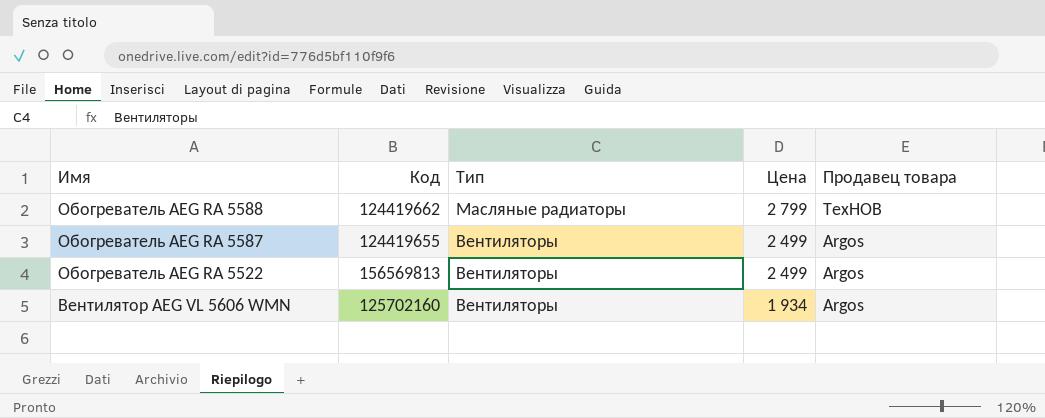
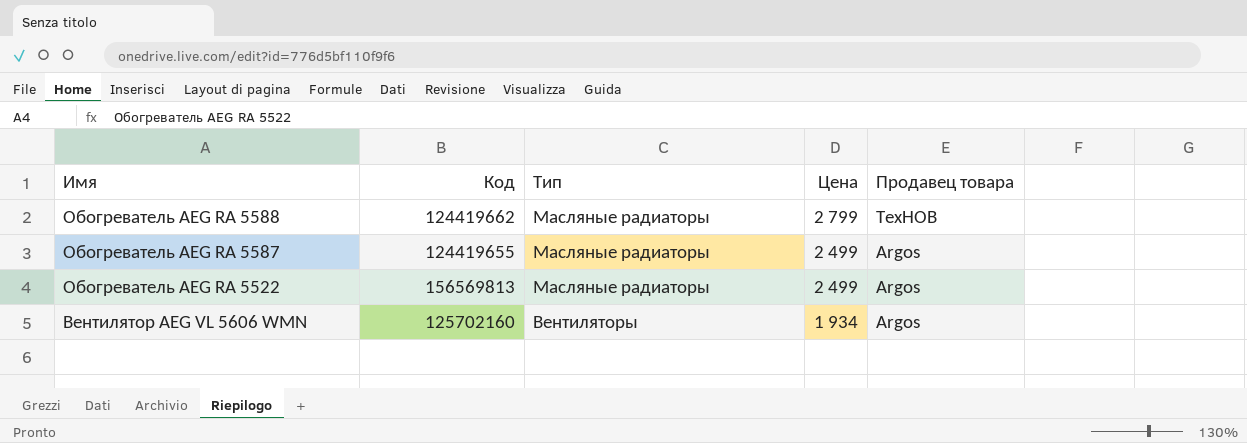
Обогреватель AEG RA 5587 | Тип: Вентиляторы -> Масляные радиаторы
Обогреватель AEG RA 5522 | Тип: Вентиляторы -> Масляные радиаторы

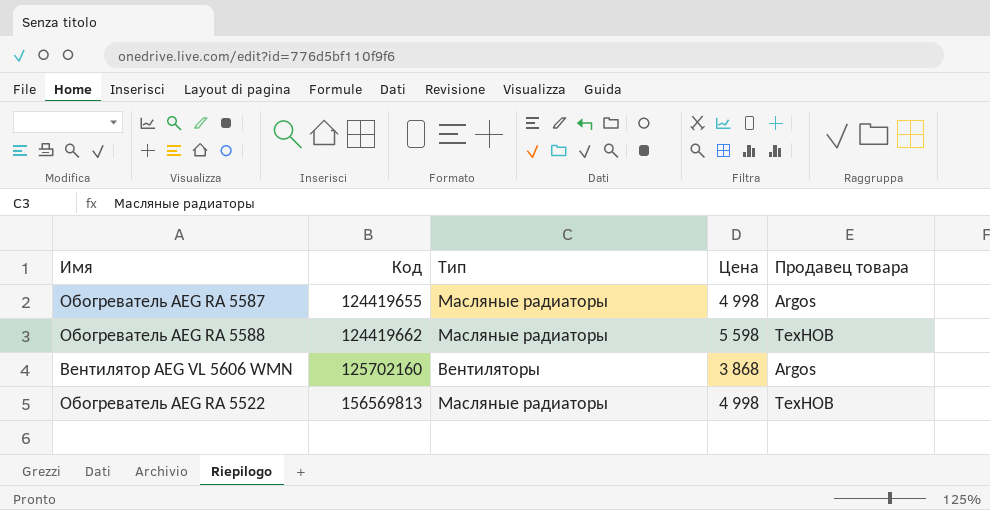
row order: Имя descending -> Код ascending
Обогреватель AEG RA 5587 | Цена: 2 499 -> 4 998
Обогреватель AEG RA 5588 | Цена: 2 799 -> 5 598
Вентилятор AEG VL 5606 WMN | Цена: 1 934 -> 3 868
Обогреватель AEG RA 5522 | Цена: 2 499 -> 4 998
Обогреватель AEG RA 5522 | Продавец товара: Argos -> ТехНОВ

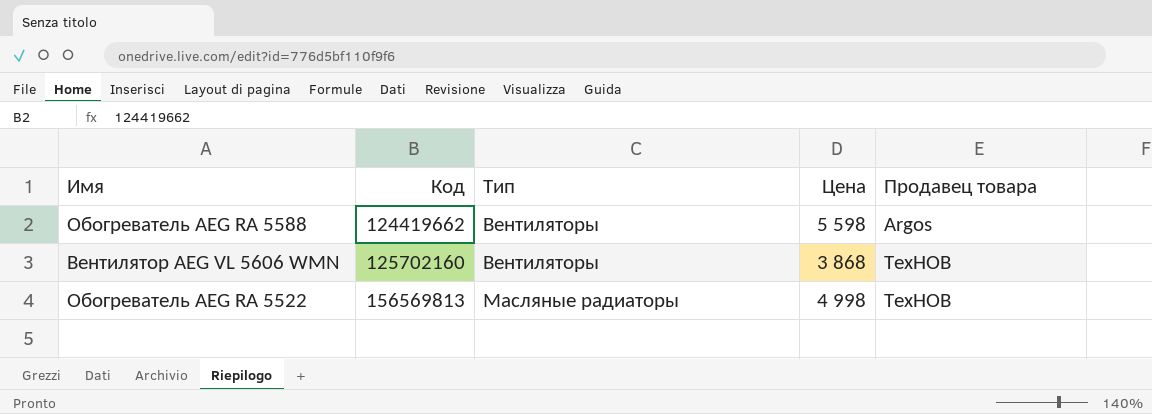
row Обогреватель AEG RA 5587: 124419655 | Масляные радиаторы | 4 998 | Argos -> none
Обогреватель AEG RA 5588 | Тип: Масляные радиаторы -> Вентиляторы
Обогреватель AEG RA 5588 | Продавец товара: ТехНОВ -> Argos
Вентилятор AEG VL 5606 WMN | Продавец товара: Argos -> ТехНОВ

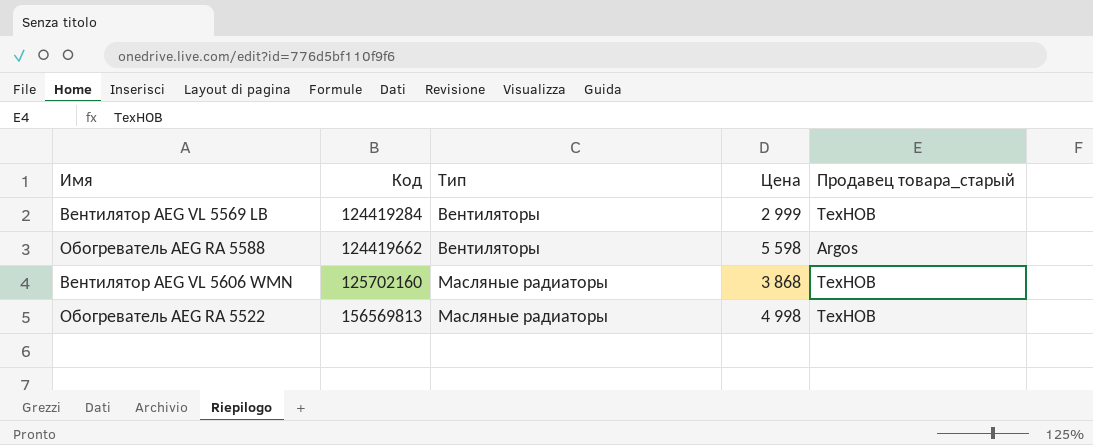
column name: Продавец товара -> Продавец товара_старый
row Вентилятор AEG VL 5569 LB: none -> 124419284 | Вентиляторы | 2 999 | ТехНОВ
Вентилятор AEG VL 5606 WMN | Тип: Вентиляторы -> Масляные радиаторы

